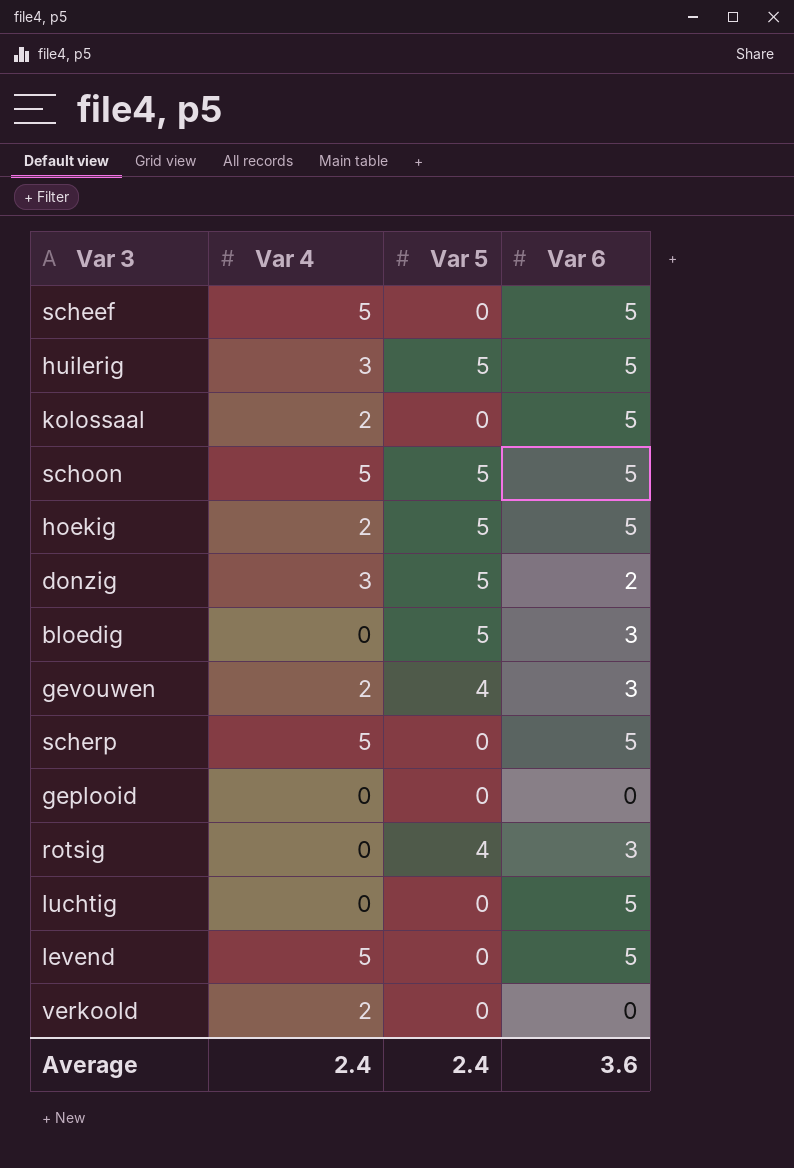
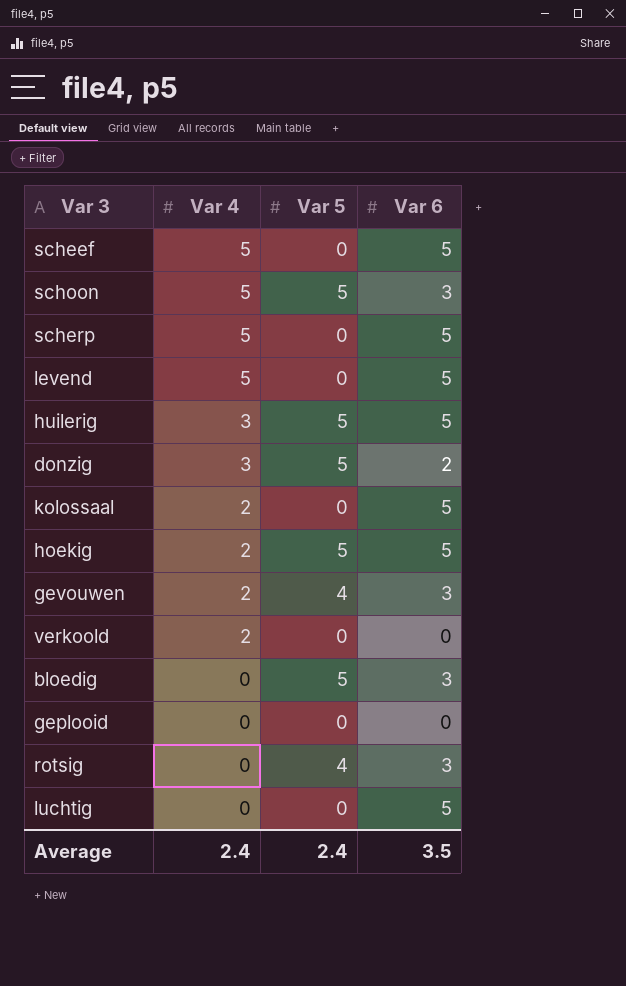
row order: none -> Var 4 descending
schoon | Var 6: 5 -> 3
Average | Var 6: 3.6 -> 3.5

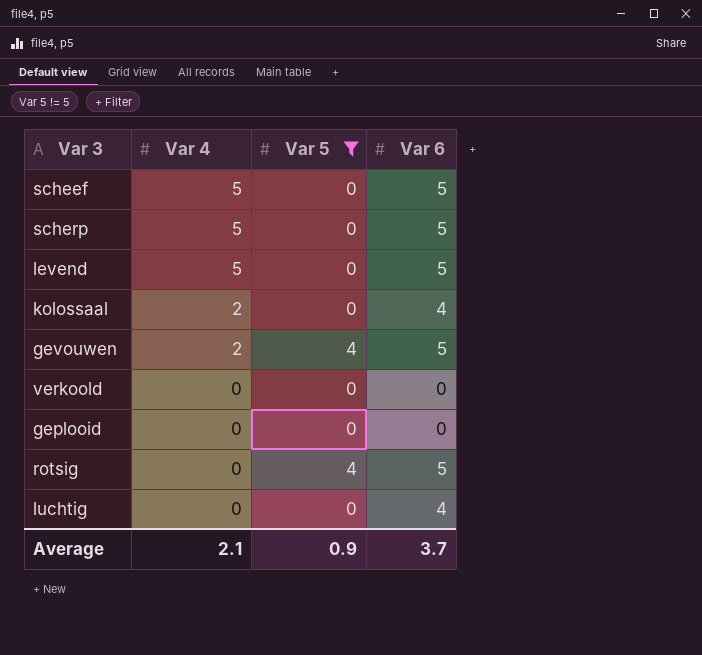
filter: none -> Var 5 != 5
kolossaal | Var 6: 5 -> 4
gevouwen | Var 6: 3 -> 5
verkoold | Var 4: 2 -> 0
rotsig | Var 6: 3 -> 5
luchtig | Var 6: 5 -> 4
Average | Var 4: 2.4 -> 2.1
Average | Var 5: 2.4 -> 0.9
Average | Var 6: 3.5 -> 3.7

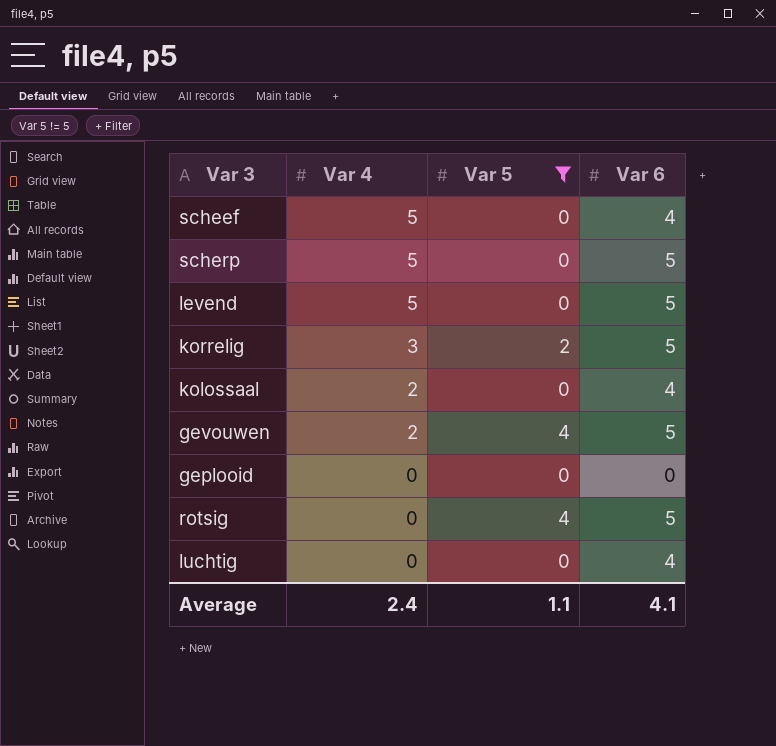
row verkoold: 0 | 0 | 0 -> none
scheef | Var 6: 5 -> 4
row korrelig: none -> 3 | 2 | 5
Average | Var 4: 2.1 -> 2.4
Average | Var 5: 0.9 -> 1.1
Average | Var 6: 3.7 -> 4.1

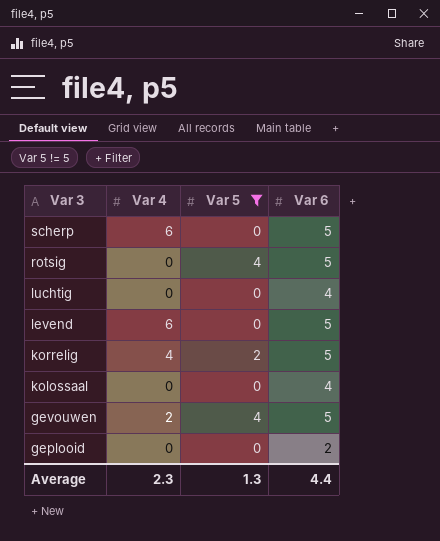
row order: Var 4 descending -> Var 3 descending
row scheef: 5 | 0 | 4 -> none
scherp | Var 4: 5 -> 6
levend | Var 4: 5 -> 6
korrelig | Var 4: 3 -> 4
kolossaal | Var 4: 2 -> 0
geplooid | Var 6: 0 -> 2
Average | Var 4: 2.4 -> 2.3
Average | Var 5: 1.1 -> 1.3
Average | Var 6: 4.1 -> 4.4

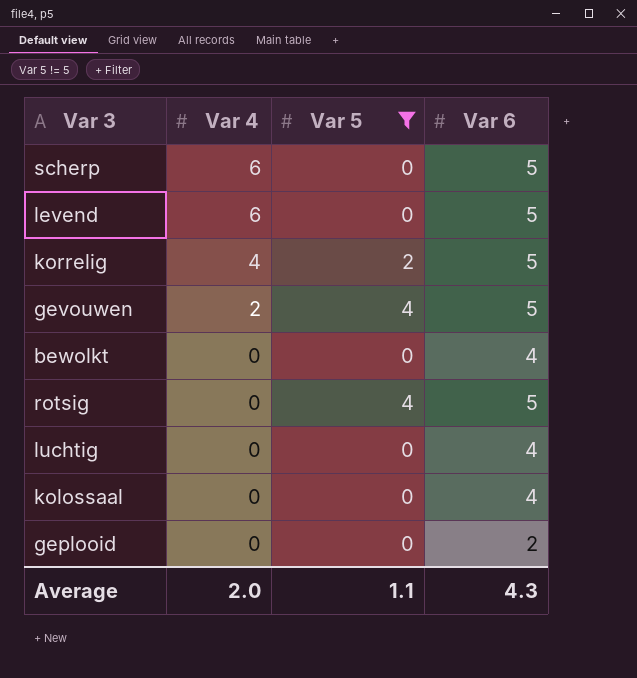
row order: Var 3 descending -> Var 4 descending
row bewolkt: none -> 0 | 0 | 4
Average | Var 4: 2.3 -> 2.0
Average | Var 5: 1.3 -> 1.1
Average | Var 6: 4.4 -> 4.3

